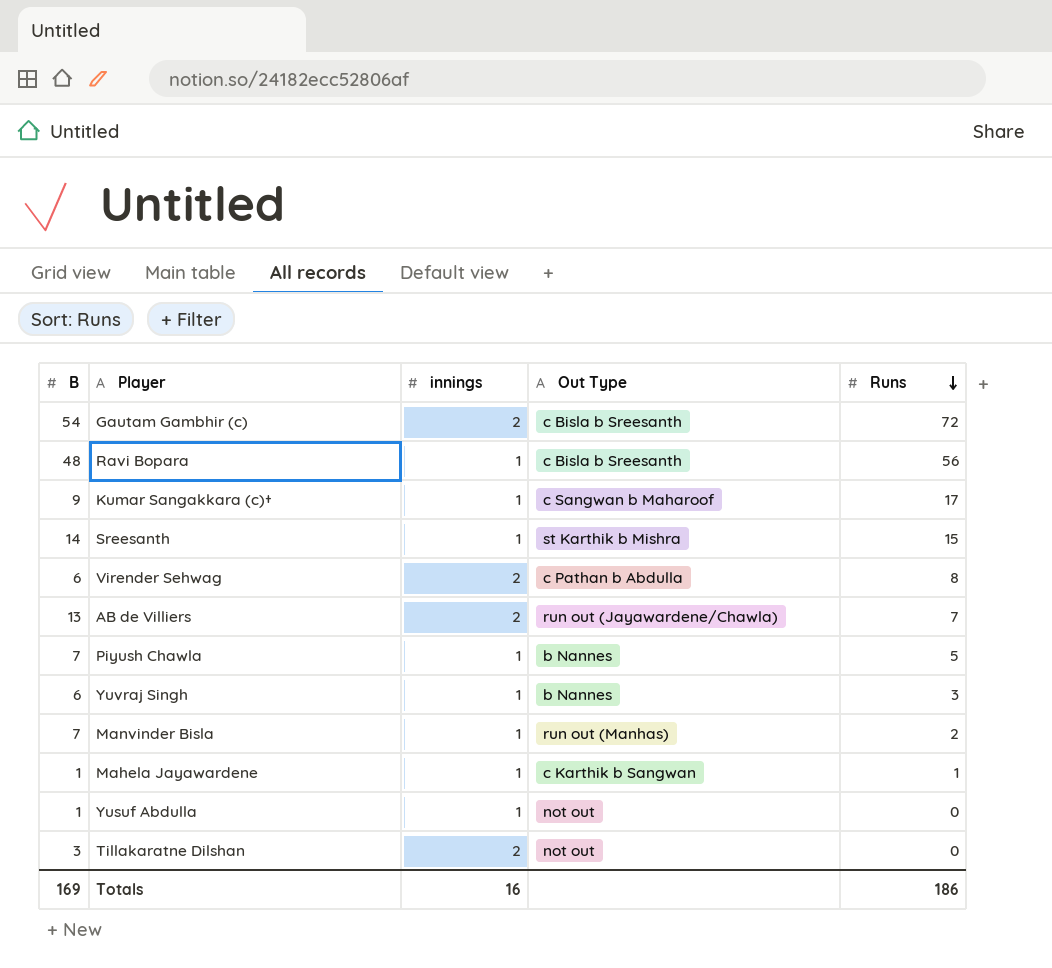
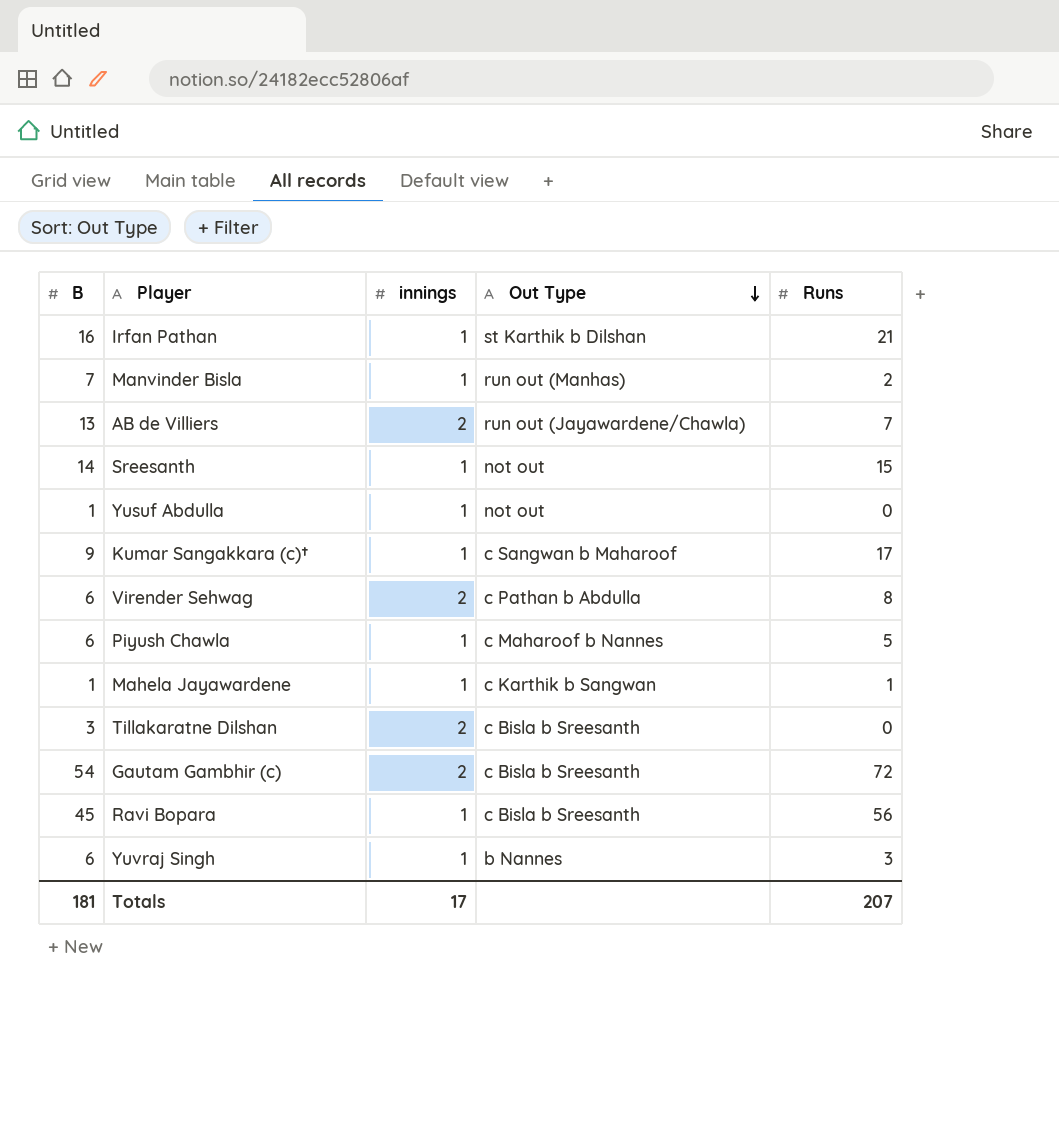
row order: Runs descending -> Out Type descending
row Irfan Pathan: none -> 16 | 1 | st Karthik b Dilshan | 21
Sreesanth | Out Type: st Karthik b Mishra -> not out
Piyush Chawla | B: 7 -> 6
Piyush Chawla | Out Type: b Nannes -> c Maharoof b Nannes
Tillakaratne Dilshan | Out Type: not out -> c Bisla b Sreesanth
Ravi Bopara | B: 48 -> 45
Totals | B: 169 -> 181
Totals | innings: 16 -> 17
Totals | Runs: 186 -> 207

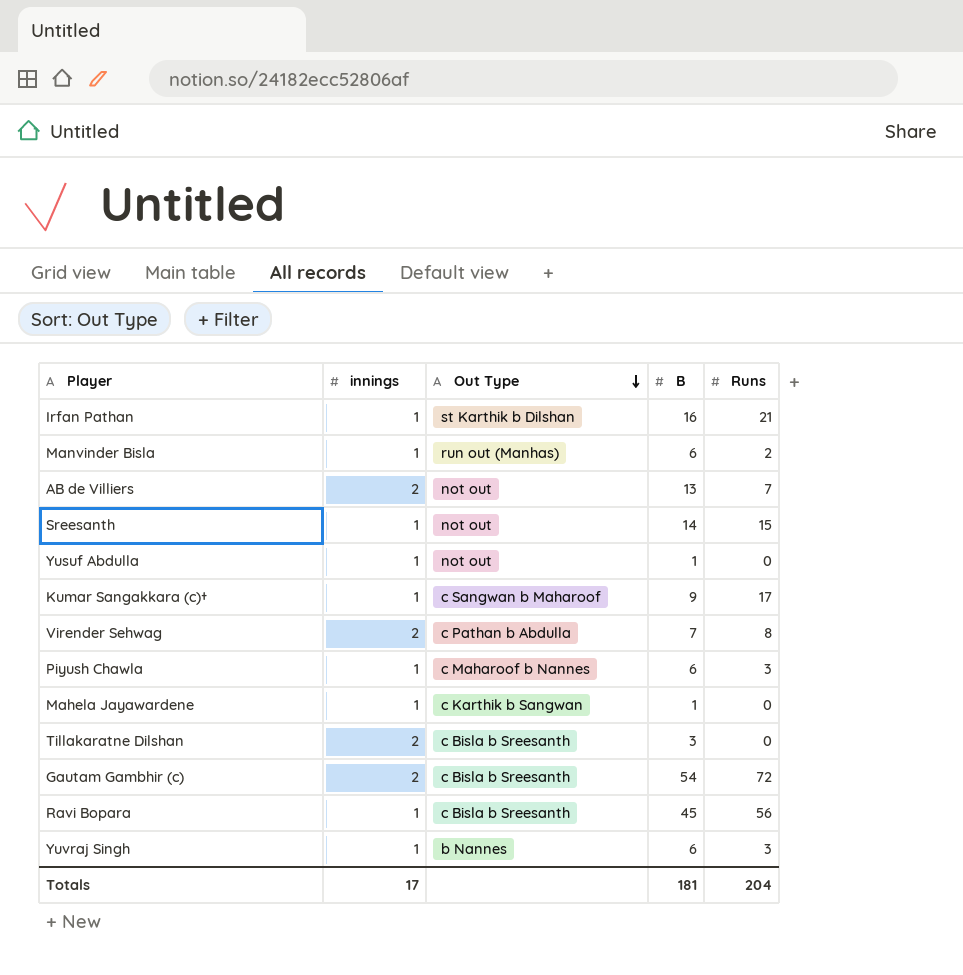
column B | position: 1 -> 4
Manvinder Bisla | B: 7 -> 6
AB de Villiers | Out Type: run out (Jayawardene/Chawla) -> not out
Virender Sehwag | B: 6 -> 7
Piyush Chawla | Runs: 5 -> 3
Mahela Jayawardene | Runs: 1 -> 0
Totals | Runs: 207 -> 204

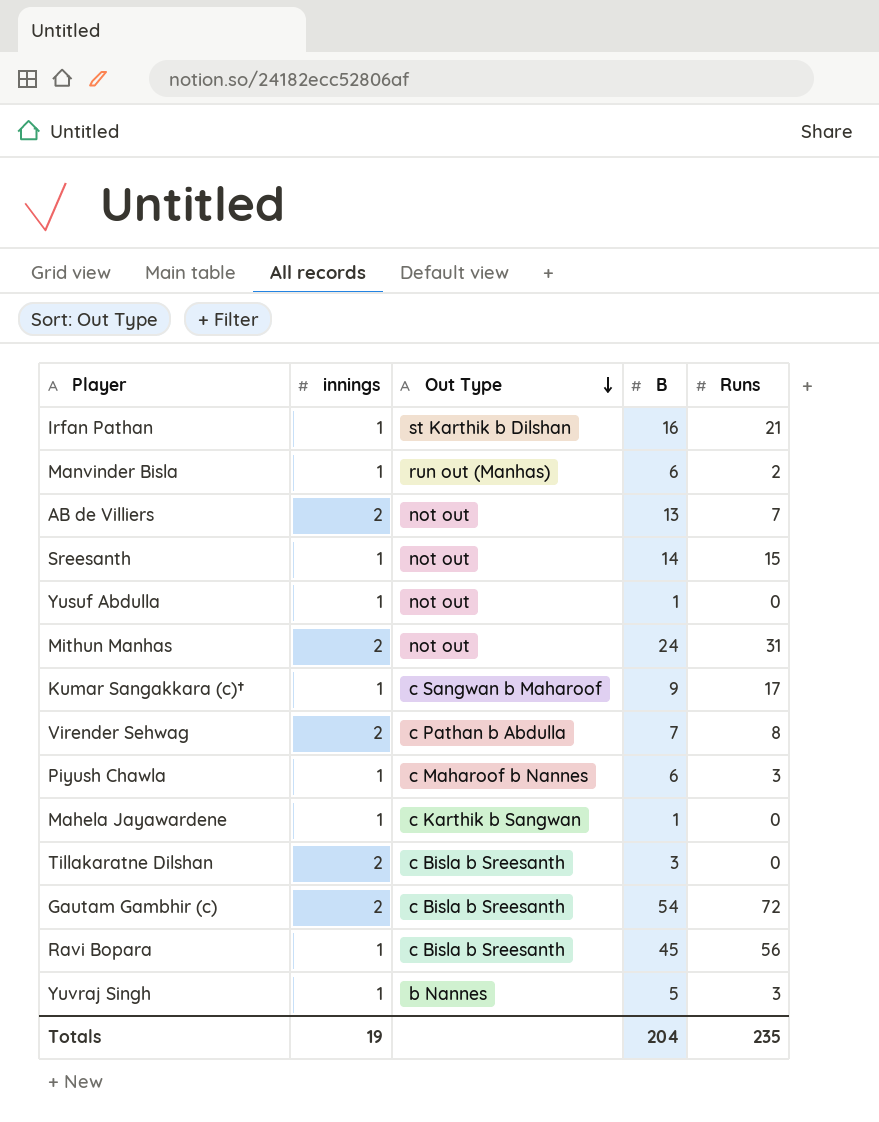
row Mithun Manhas: none -> 2 | not out | 24 | 31
Yuvraj Singh | B: 6 -> 5
Totals | innings: 17 -> 19
Totals | B: 181 -> 204
Totals | Runs: 204 -> 235

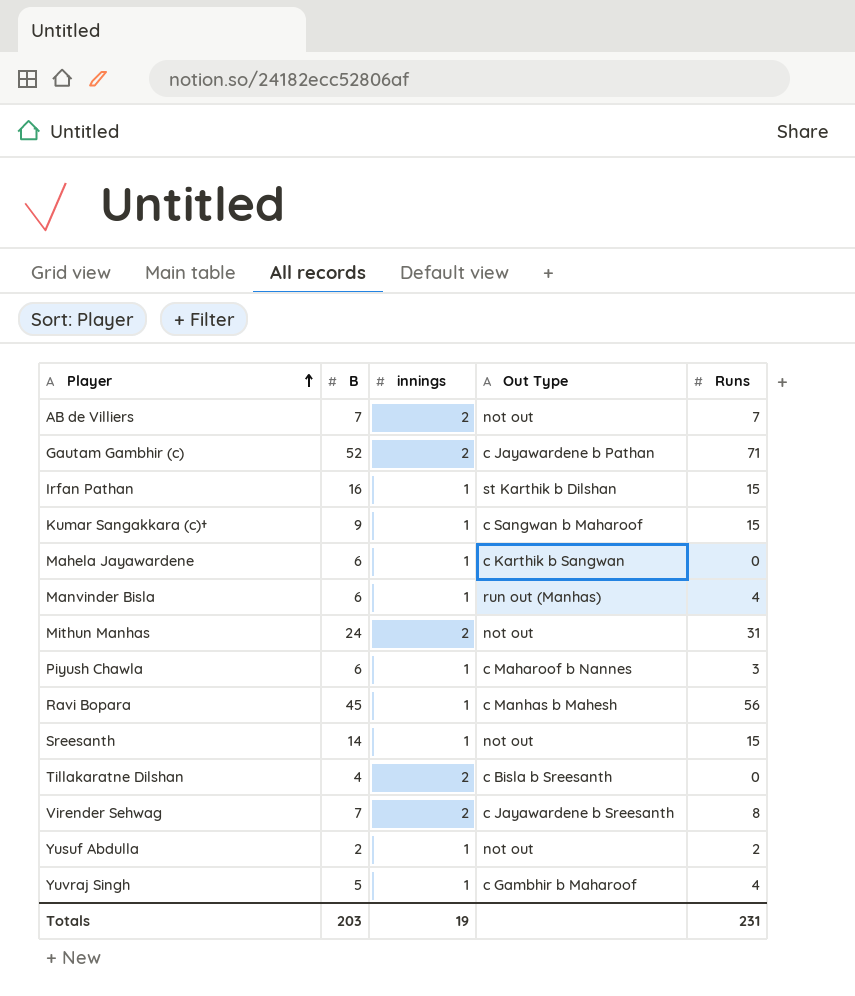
row order: Out Type descending -> Player ascending
column B | position: 4 -> 2
AB de Villiers | B: 13 -> 7
Gautam Gambhir (c) | B: 54 -> 52
Gautam Gambhir (c) | Out Type: c Bisla b Sreesanth -> c Jayawardene b Pathan
Gautam Gambhir (c) | Runs: 72 -> 71
Irfan Pathan | Runs: 21 -> 15
Kumar Sangakkara (c)† | Runs: 17 -> 15
Mahela Jayawardene | B: 1 -> 6
Manvinder Bisla | Runs: 2 -> 4
Ravi Bopara | Out Type: c Bisla b Sreesanth -> c Manhas b Mahesh
Tillakaratne Dilshan | B: 3 -> 4
Virender Sehwag | Out Type: c Pathan b Abdulla -> c Jayawardene b Sreesanth
Yusuf Abdulla | B: 1 -> 2
Yusuf Abdulla | Runs: 0 -> 2
Yuvraj Singh | Out Type: b Nannes -> c Gambhir b Maharoof
Yuvraj Singh | Runs: 3 -> 4
Totals | B: 204 -> 203
Totals | Runs: 235 -> 231

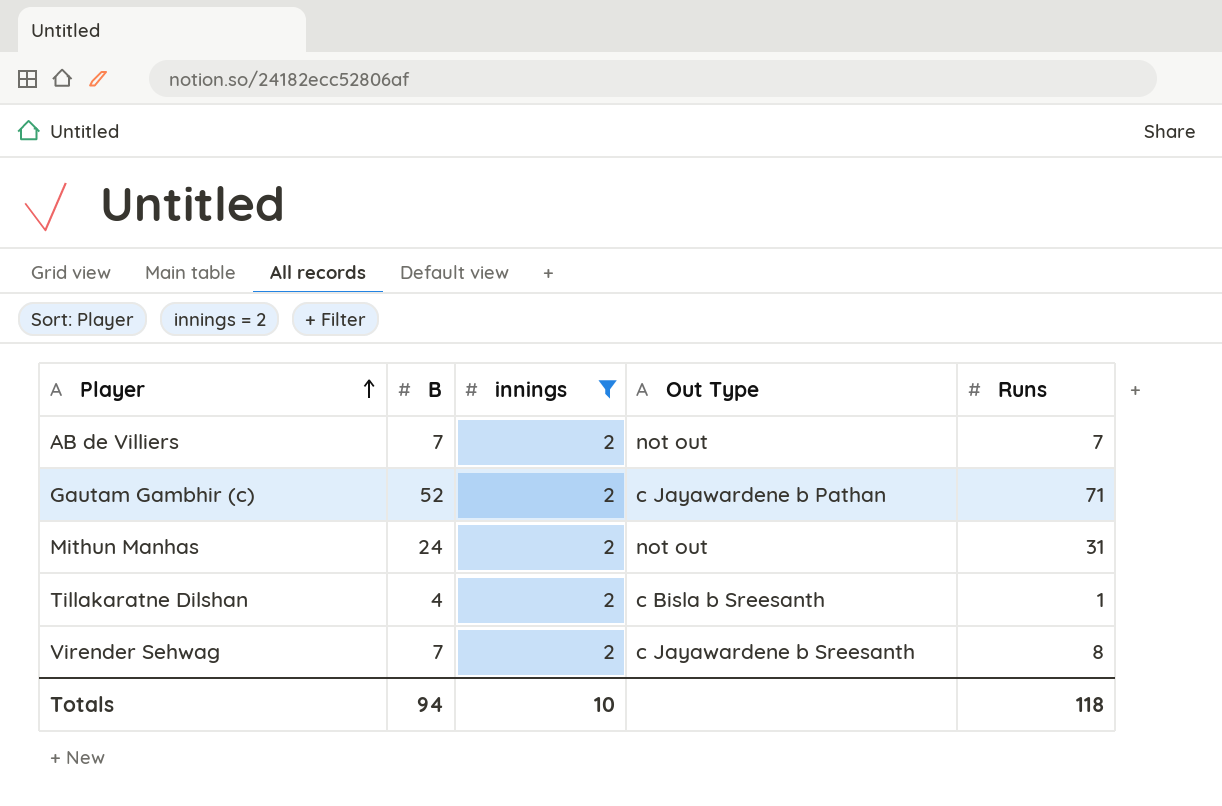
filter: none -> innings = 2
Tillakaratne Dilshan | Runs: 0 -> 1
Totals | B: 203 -> 94
Totals | innings: 19 -> 10
Totals | Runs: 231 -> 118

